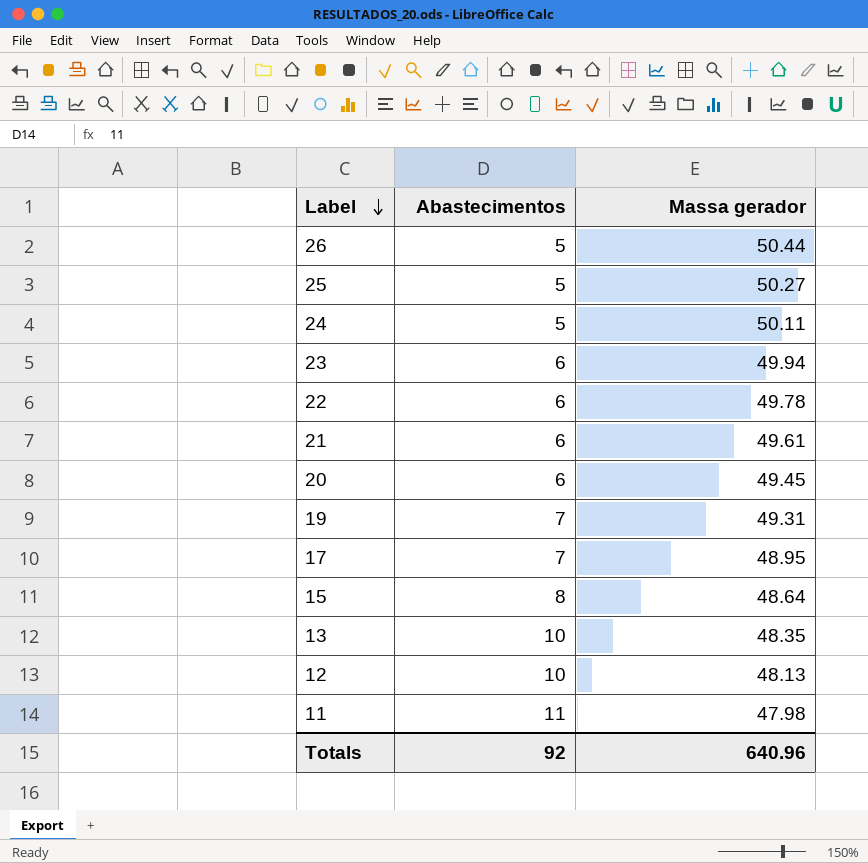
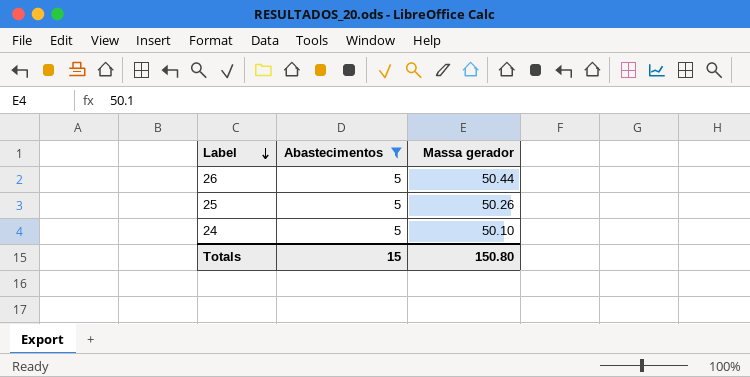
filter: none -> Abastecimentos = 5
25 | Massa gerador: 50.27 -> 50.26
24 | Massa gerador: 50.11 -> 50.10
Totals | Abastecimentos: 92 -> 15
Totals | Massa gerador: 640.96 -> 150.80

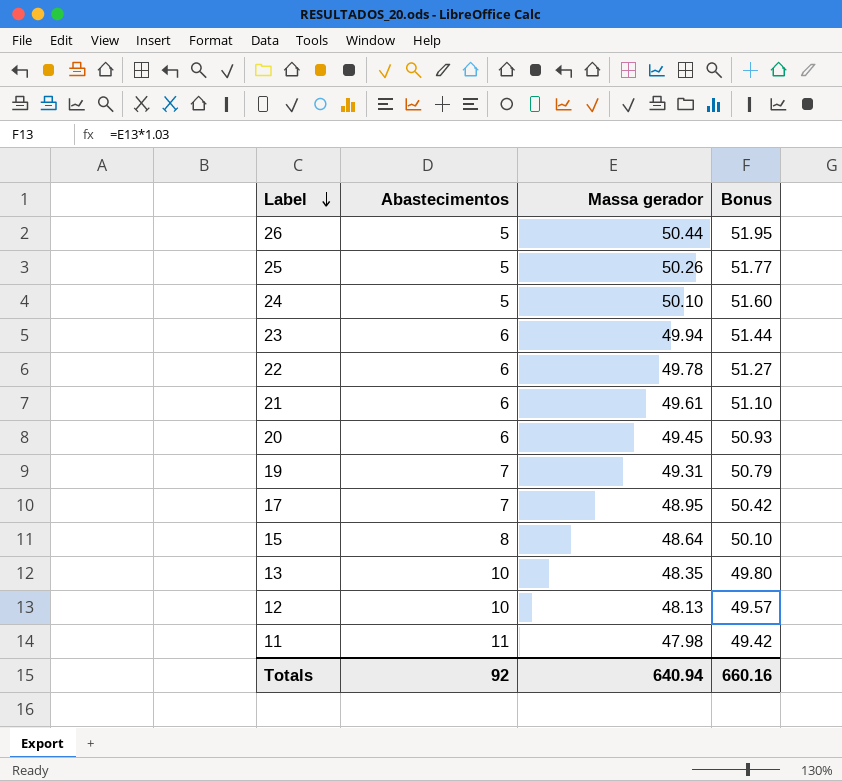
filter: Abastecimentos = 5 -> none
column Bonus | formula: none -> [Massa gerador] * 1.03
Totals | Abastecimentos: 15 -> 92
Totals | Massa gerador: 150.80 -> 640.94

